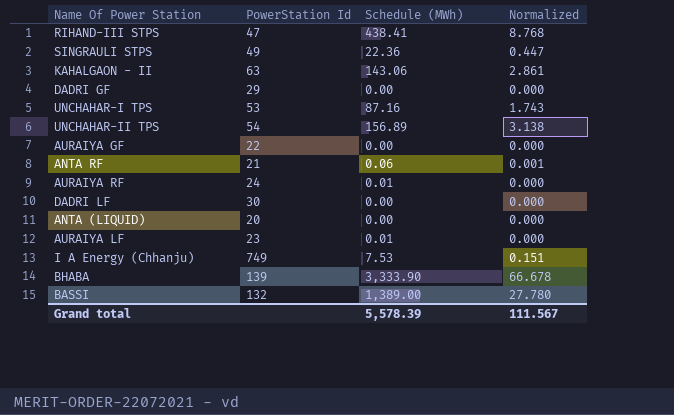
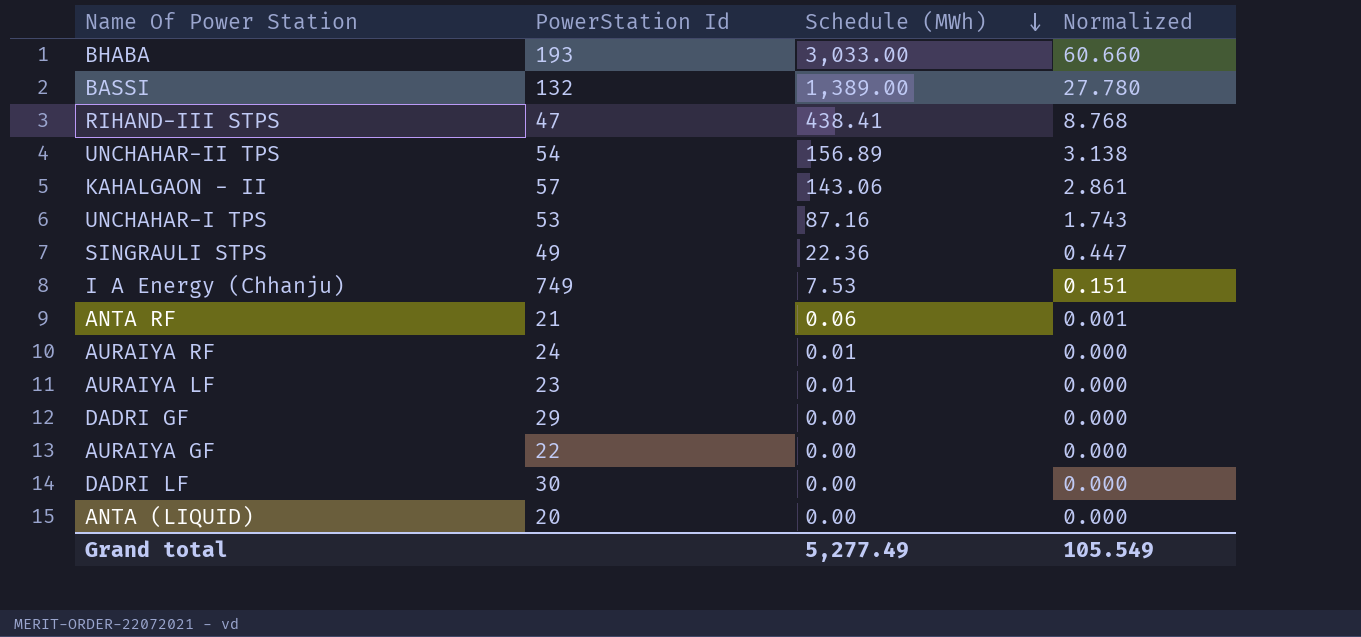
row order: none -> Schedule (MWh) descending
BHABA | PowerStation Id: 139 -> 193
BHABA | Schedule (MWh): 3,333.90 -> 3,033.00
BHABA | Normalized: 66.678 -> 60.660
KAHALGAON - II | PowerStation Id: 63 -> 57
Grand total | Schedule (MWh): 5,578.39 -> 5,277.49
Grand total | Normalized: 111.567 -> 105.549

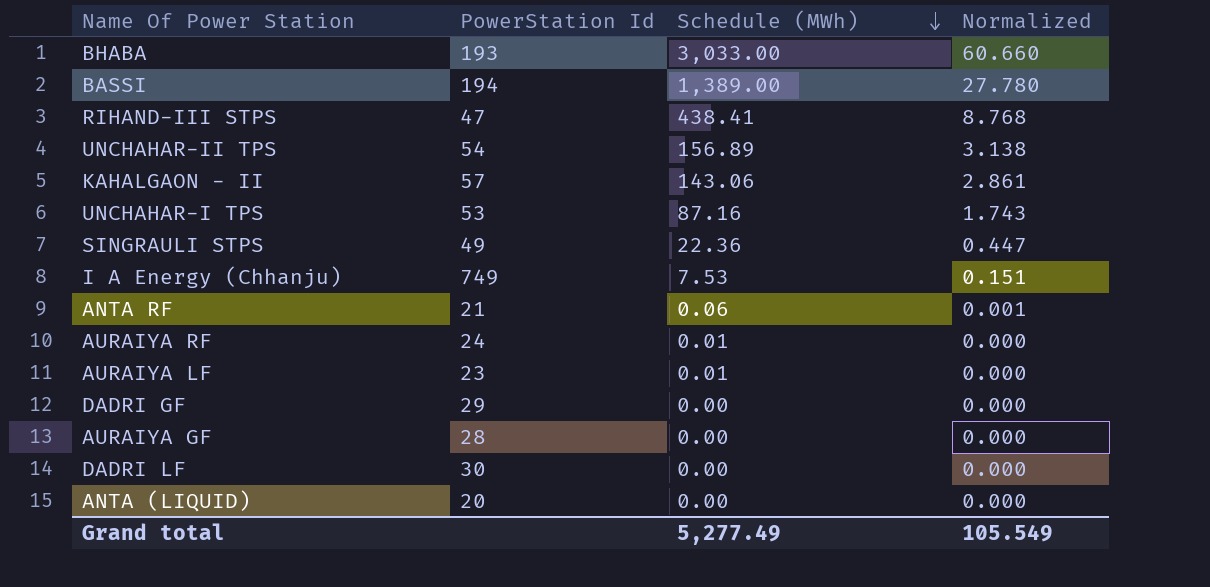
BASSI | PowerStation Id: 132 -> 194
AURAIYA GF | PowerStation Id: 22 -> 28

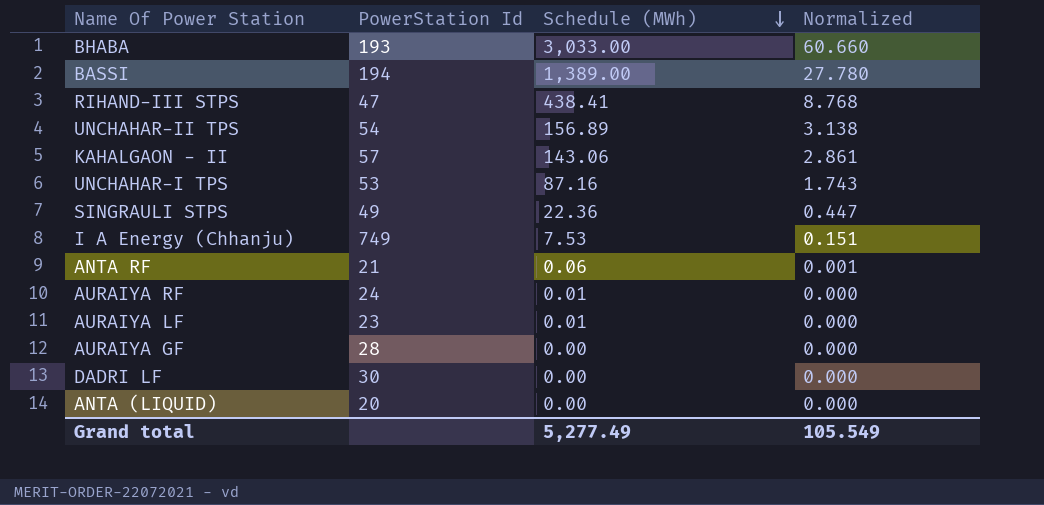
row DADRI GF: 29 | 0.00 | 0.000 -> none

